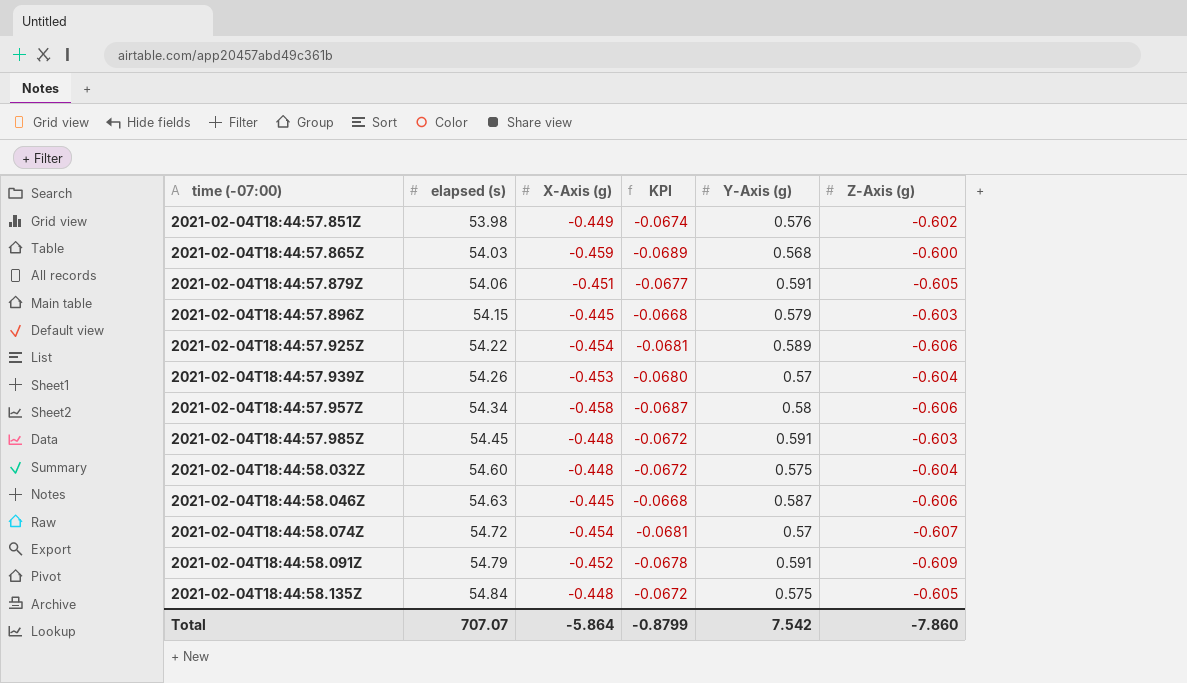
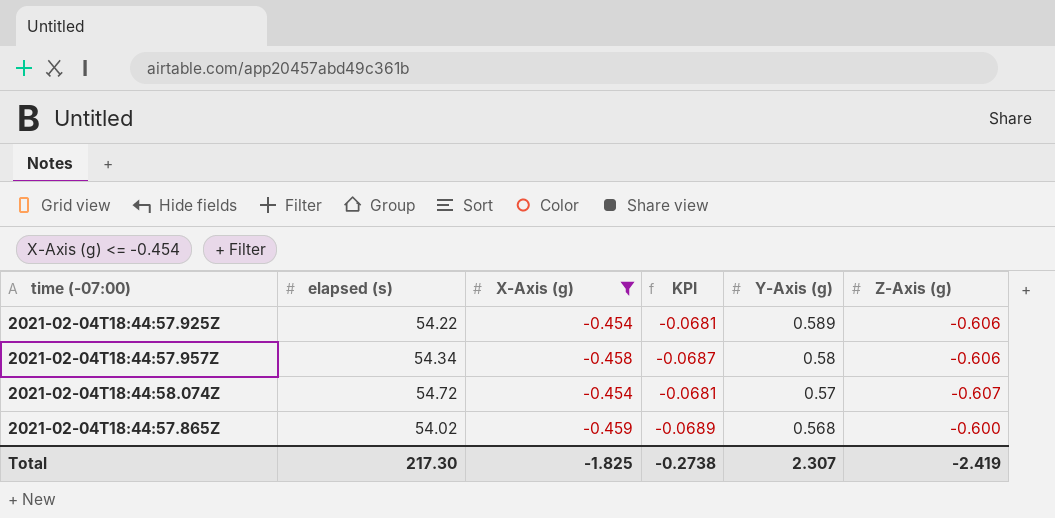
filter: none -> X-Axis (g) <= -0.454
row order: time (-07:00) ascending -> Y-Axis (g) descending
2021-02-04T18:44:57.865Z | elapsed (s): 54.03 -> 54.02
Total | elapsed (s): 707.07 -> 217.30
Total | X-Axis (g): -5.864 -> -1.825
Total | KPI: -0.8799 -> -0.2738
Total | Y-Axis (g): 7.542 -> 2.307
Total | Z-Axis (g): -7.860 -> -2.419

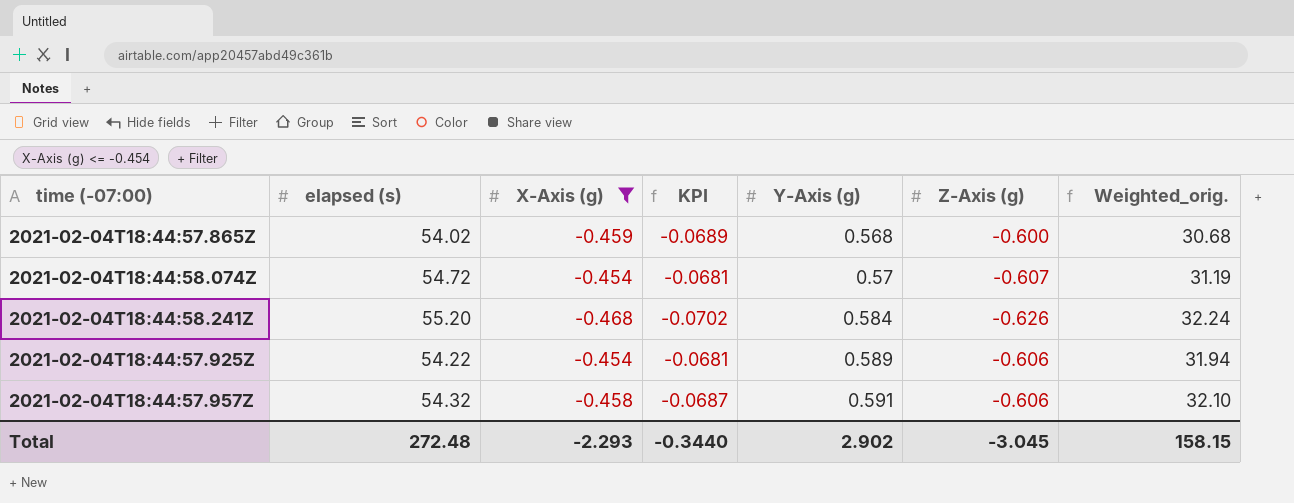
row order: Y-Axis (g) descending -> Y-Axis (g) ascending
column Weighted_orig. | formula: none -> [elapsed (s)] * [Y-Axis (g)]
row 2021-02-04T18:44:58.241Z: none -> 55.20 | -0.468 | -0.0702 | 0.584 | -0.626 | 32.24
2021-02-04T18:44:57.957Z | elapsed (s): 54.34 -> 54.32
2021-02-04T18:44:57.957Z | Y-Axis (g): 0.58 -> 0.591
Total | elapsed (s): 217.30 -> 272.48
Total | X-Axis (g): -1.825 -> -2.293
Total | KPI: -0.2738 -> -0.3440
Total | Y-Axis (g): 2.307 -> 2.902
Total | Z-Axis (g): -2.419 -> -3.045

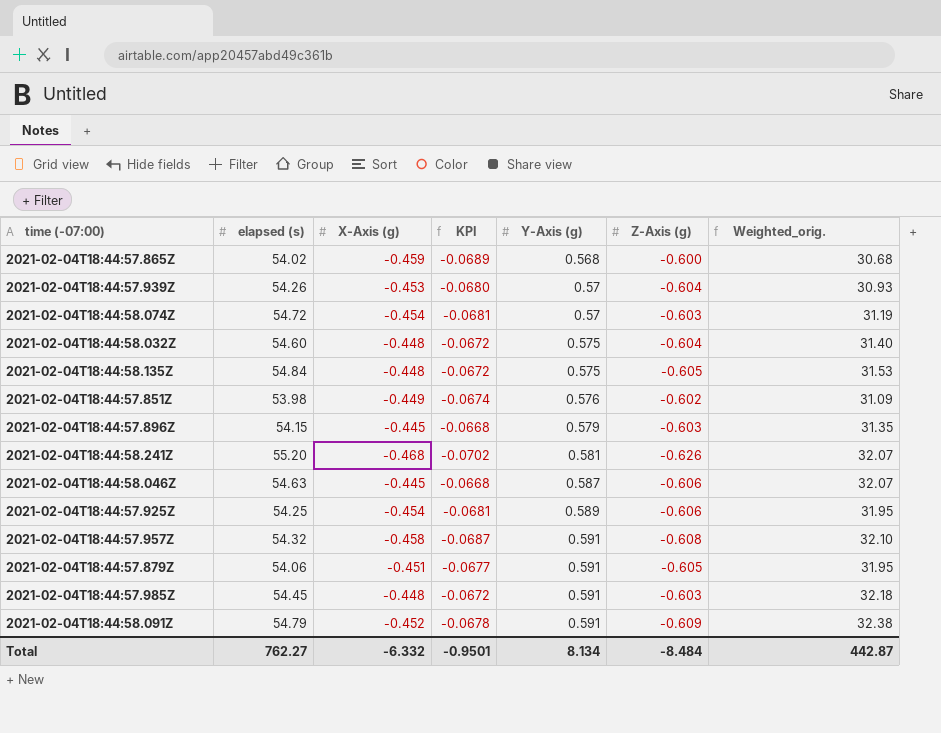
filter: X-Axis (g) <= -0.454 -> none
2021-02-04T18:44:58.074Z | Z-Axis (g): -0.607 -> -0.603
2021-02-04T18:44:58.241Z | Y-Axis (g): 0.584 -> 0.581
2021-02-04T18:44:58.241Z | Weighted_orig.: 32.24 -> 32.07
2021-02-04T18:44:57.925Z | elapsed (s): 54.22 -> 54.25
2021-02-04T18:44:57.925Z | Weighted_orig.: 31.94 -> 31.95
2021-02-04T18:44:57.957Z | Z-Axis (g): -0.606 -> -0.608
Total | elapsed (s): 272.48 -> 762.27
Total | X-Axis (g): -2.293 -> -6.332
Total | KPI: -0.3440 -> -0.9501
Total | Y-Axis (g): 2.902 -> 8.134
Total | Z-Axis (g): -3.045 -> -8.484
Total | Weighted_orig.: 158.15 -> 442.87

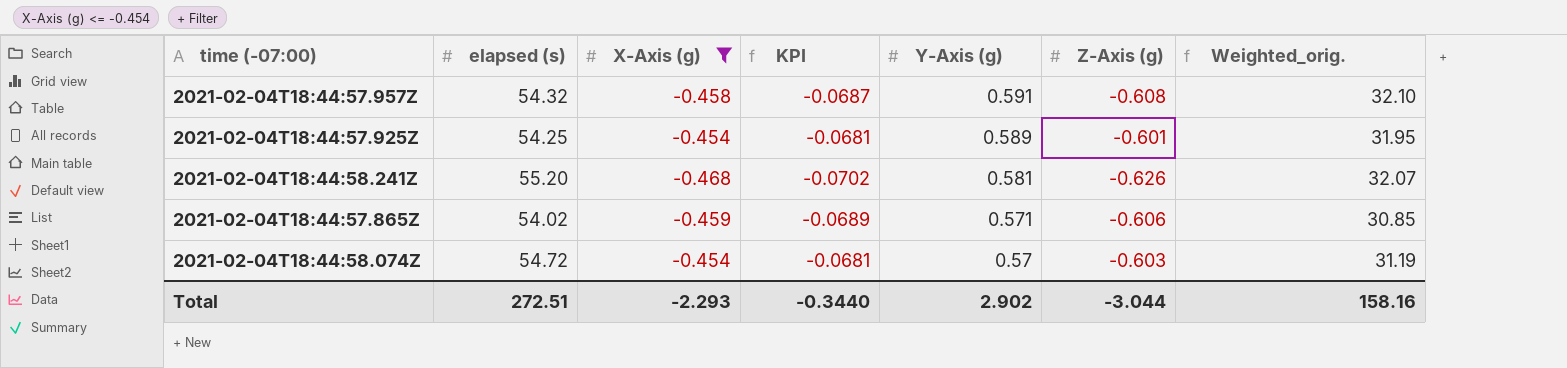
filter: none -> X-Axis (g) <= -0.454
row order: Y-Axis (g) ascending -> Y-Axis (g) descending
2021-02-04T18:44:57.925Z | Z-Axis (g): -0.606 -> -0.601
2021-02-04T18:44:57.865Z | Y-Axis (g): 0.568 -> 0.571
2021-02-04T18:44:57.865Z | Z-Axis (g): -0.600 -> -0.606
2021-02-04T18:44:57.865Z | Weighted_orig.: 30.68 -> 30.85
Total | elapsed (s): 762.27 -> 272.51
Total | X-Axis (g): -6.332 -> -2.293
Total | KPI: -0.9501 -> -0.3440
Total | Y-Axis (g): 8.134 -> 2.902
Total | Z-Axis (g): -8.484 -> -3.044
Total | Weighted_orig.: 442.87 -> 158.16

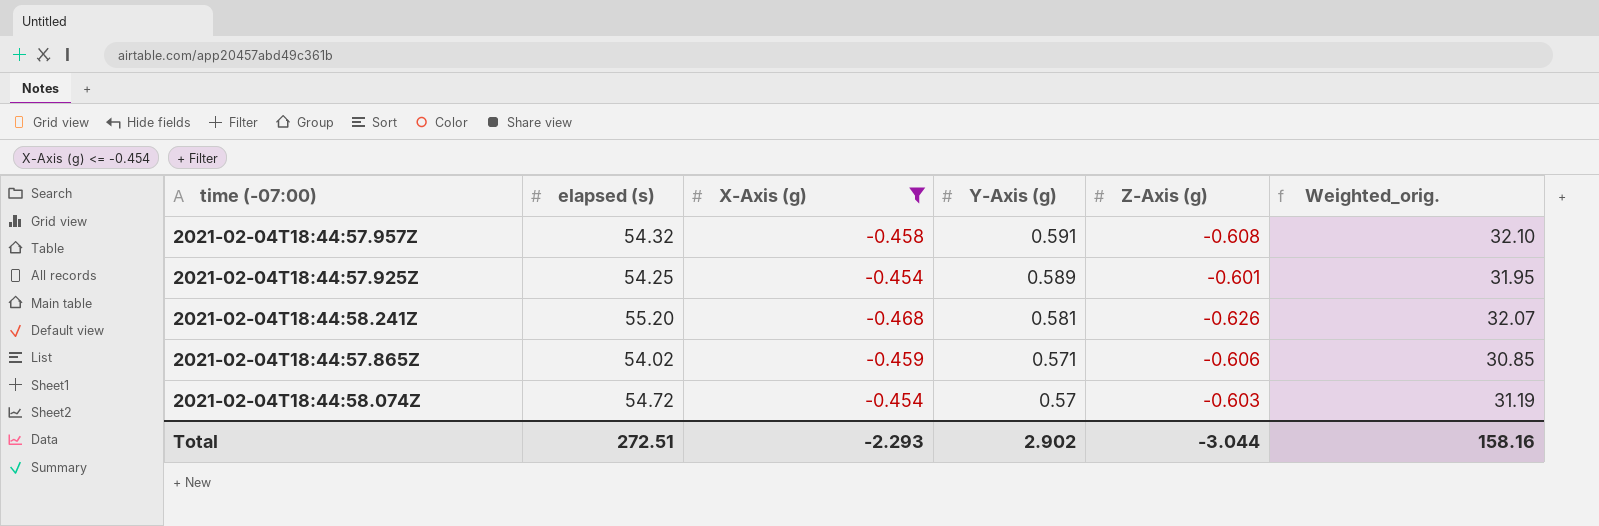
column KPI | formula: [X-Axis (g)] * 0.15 -> none

